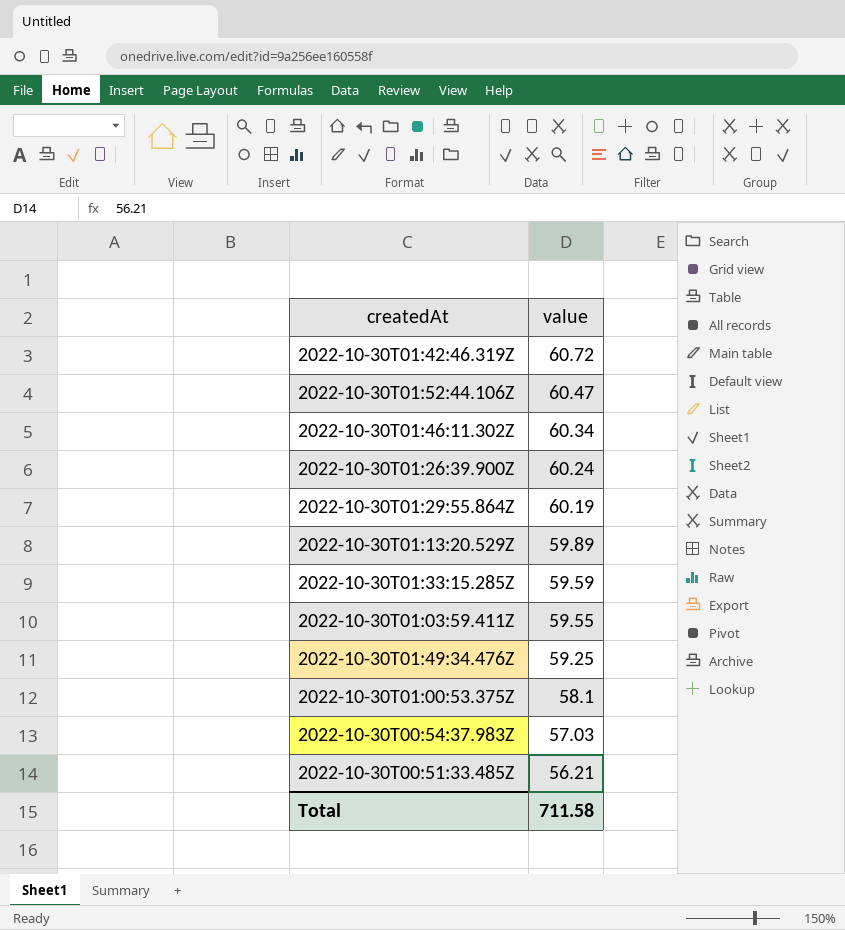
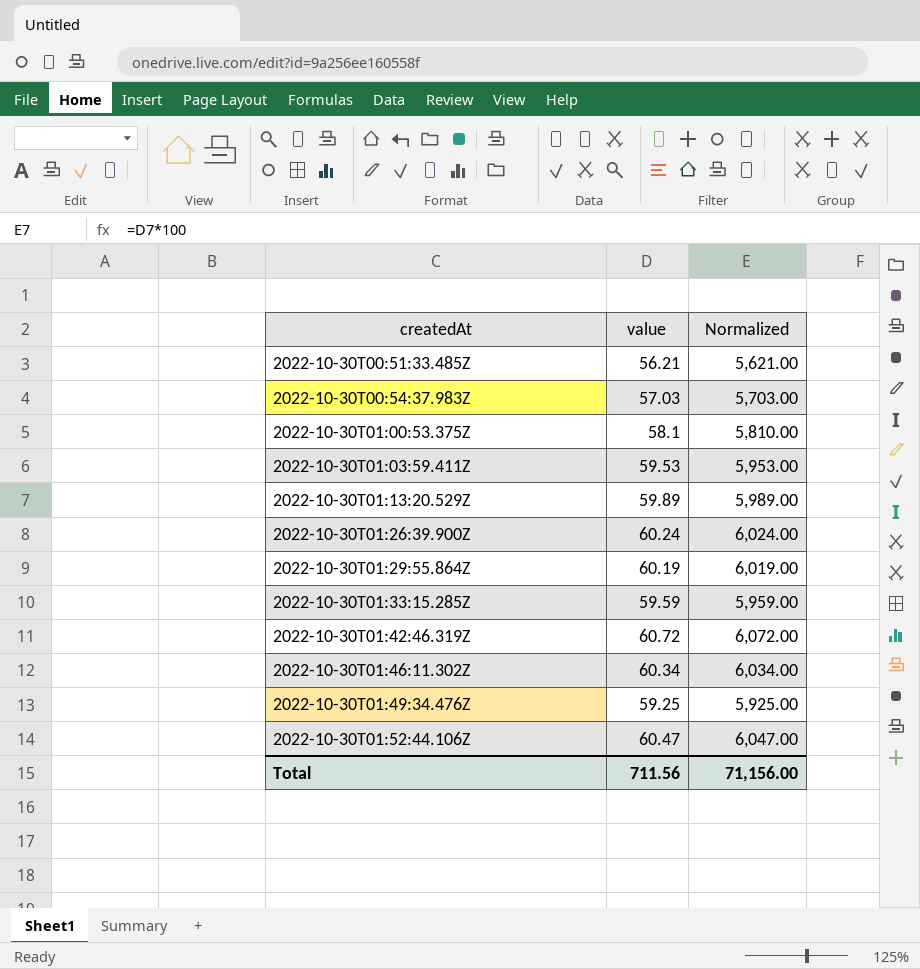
row order: value descending -> createdAt ascending
column Normalized | formula: none -> [value] * 100
2022-10-30T01:03:59.411Z | value: 59.55 -> 59.53
Total | value: 711.58 -> 711.56

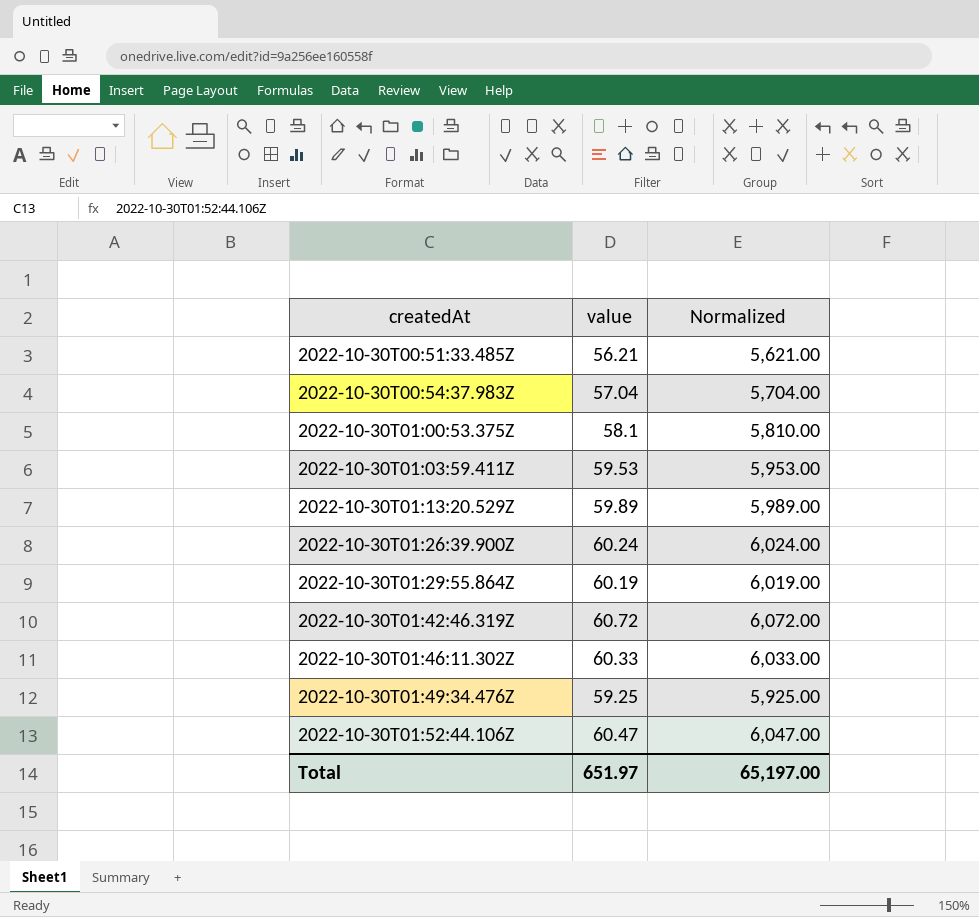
row 2022-10-30T01:33:15.285Z: 59.59 | 5,959.00 -> none
2022-10-30T00:54:37.983Z | value: 57.03 -> 57.04
2022-10-30T00:54:37.983Z | Normalized: 5,703.00 -> 5,704.00
2022-10-30T01:46:11.302Z | value: 60.34 -> 60.33
2022-10-30T01:46:11.302Z | Normalized: 6,034.00 -> 6,033.00
Total | value: 711.56 -> 651.97
Total | Normalized: 71,156.00 -> 65,197.00

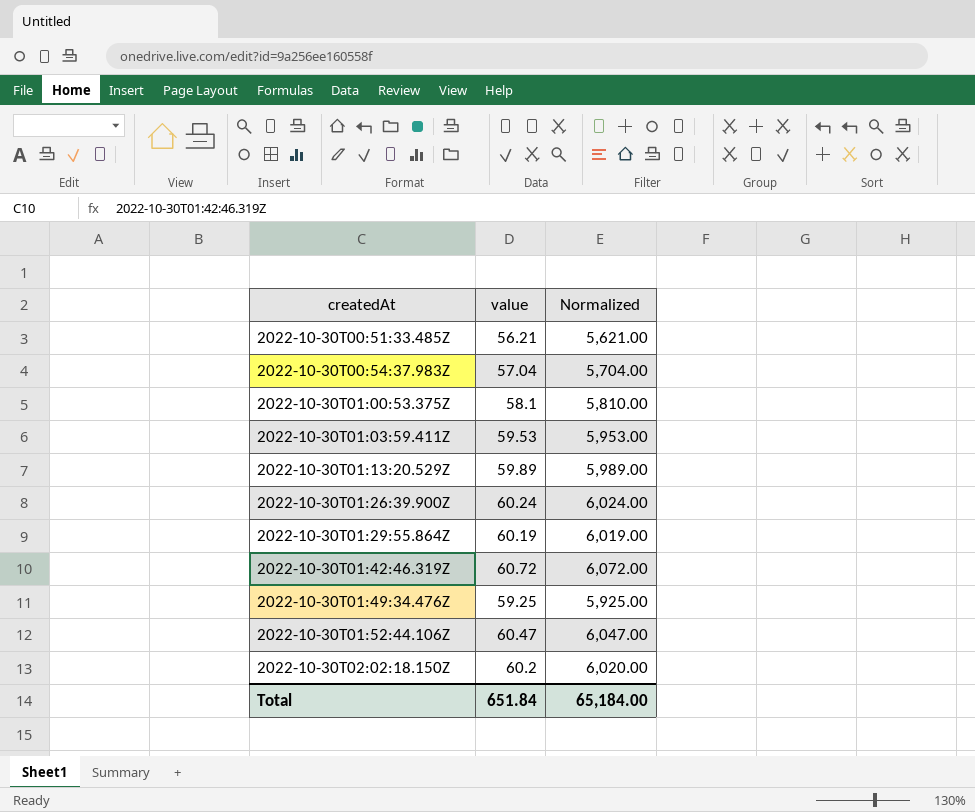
row 2022-10-30T01:46:11.302Z: 60.33 | 6,033.00 -> none
row 2022-10-30T02:02:18.150Z: none -> 60.2 | 6,020.00
Total | value: 651.97 -> 651.84
Total | Normalized: 65,197.00 -> 65,184.00

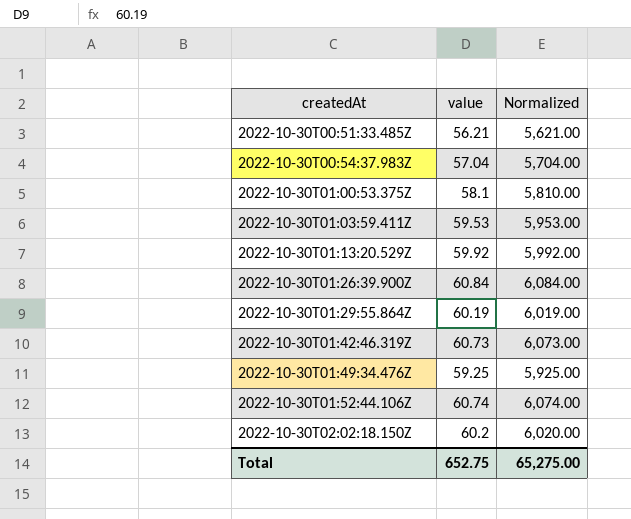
2022-10-30T01:13:20.529Z | value: 59.89 -> 59.92
2022-10-30T01:13:20.529Z | Normalized: 5,989.00 -> 5,992.00
2022-10-30T01:26:39.900Z | value: 60.24 -> 60.84
2022-10-30T01:26:39.900Z | Normalized: 6,024.00 -> 6,084.00
2022-10-30T01:42:46.319Z | value: 60.72 -> 60.73
2022-10-30T01:42:46.319Z | Normalized: 6,072.00 -> 6,073.00
2022-10-30T01:52:44.106Z | value: 60.47 -> 60.74
2022-10-30T01:52:44.106Z | Normalized: 6,047.00 -> 6,074.00
Total | value: 651.84 -> 652.75
Total | Normalized: 65,184.00 -> 65,275.00

